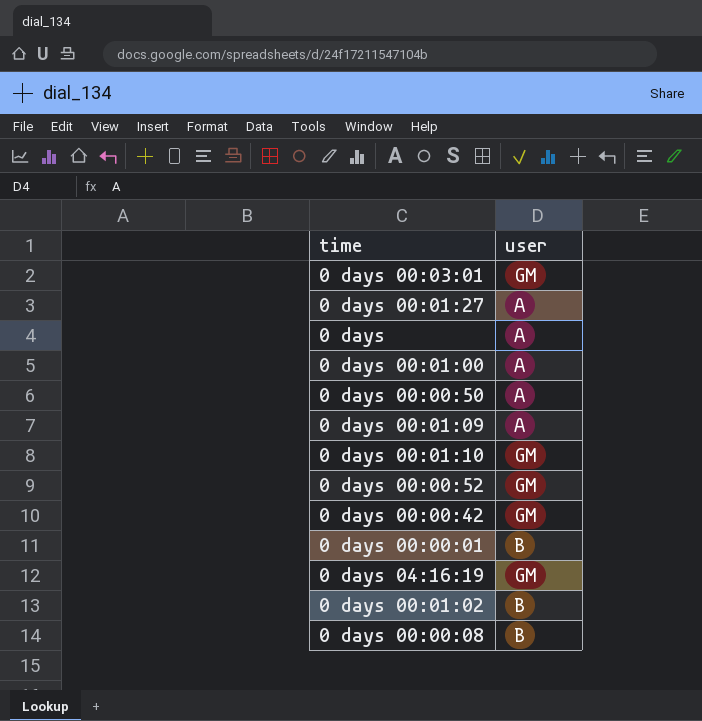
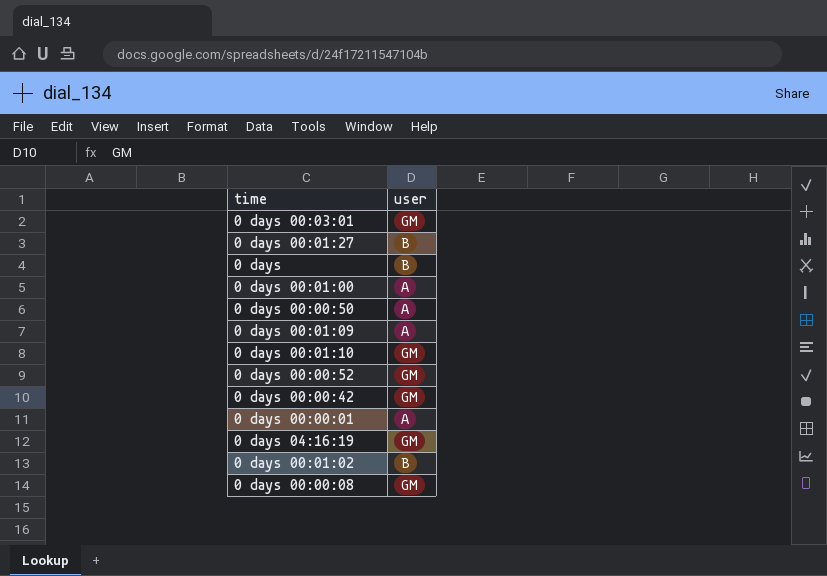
0 days 00:01:27 | user: A -> B
0 days | user: A -> B
0 days 00:00:01 | user: B -> A
0 days 00:00:08 | user: B -> GM

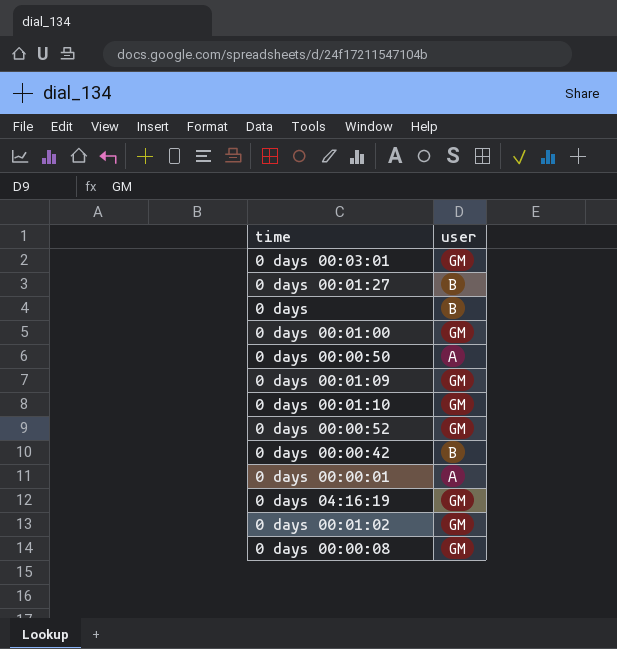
0 days 00:01:00 | user: A -> GM
0 days 00:01:09 | user: A -> GM
0 days 00:00:42 | user: GM -> B
0 days 00:01:02 | user: B -> GM

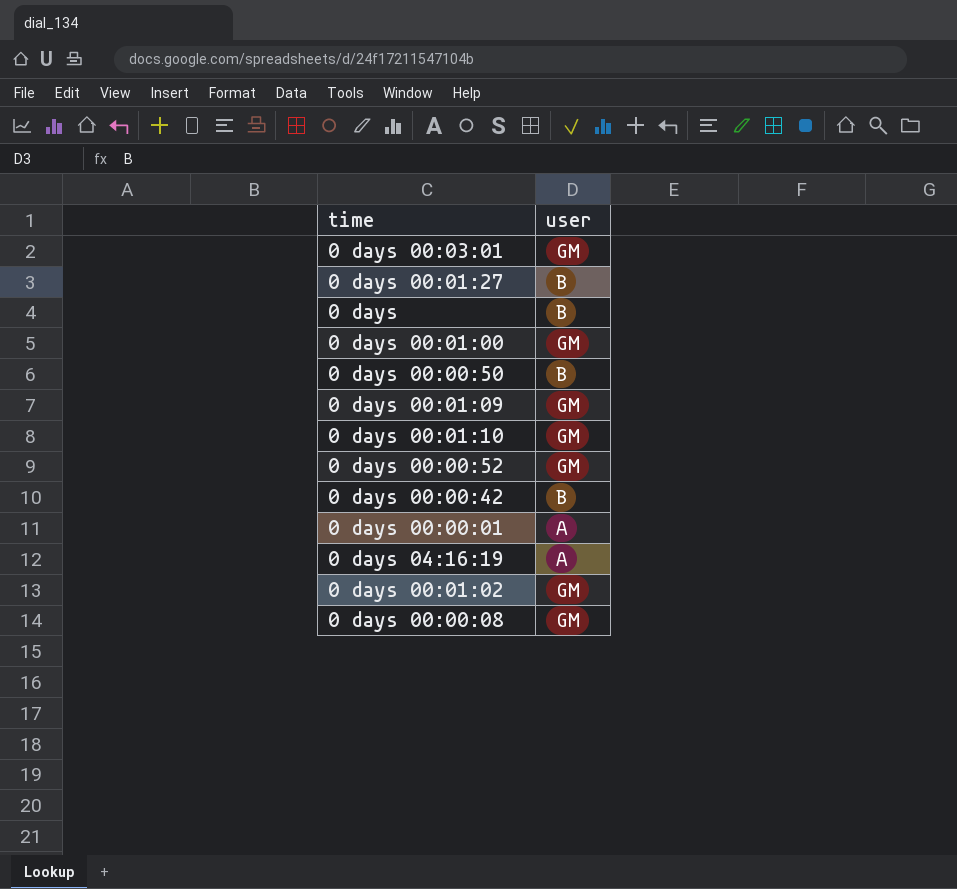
0 days 00:00:50 | user: A -> B
0 days 04:16:19 | user: GM -> A

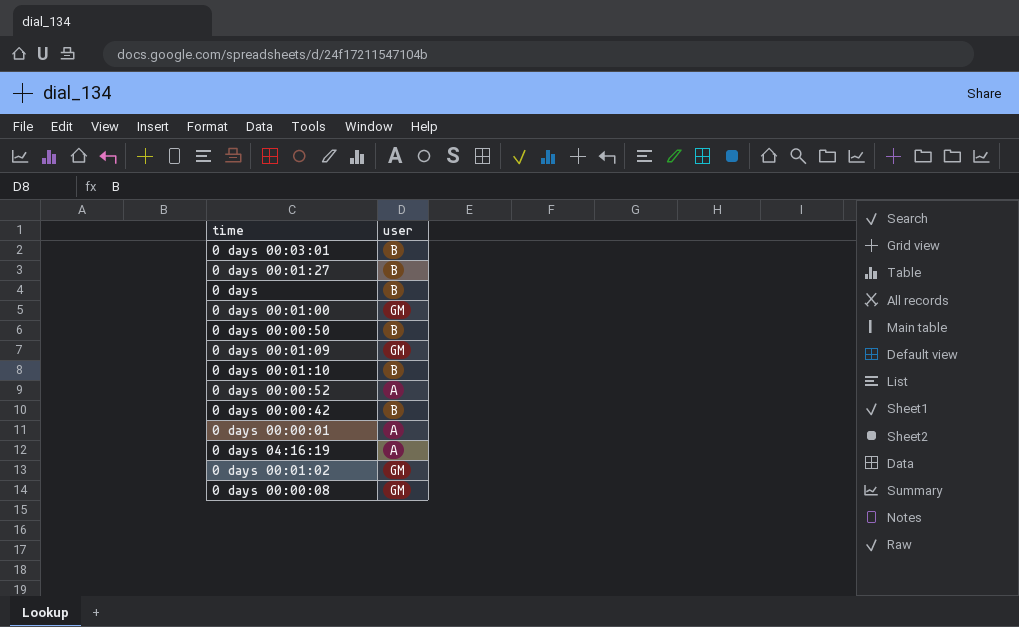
0 days 00:03:01 | user: GM -> B
0 days 00:01:10 | user: GM -> B
0 days 00:00:52 | user: GM -> A

